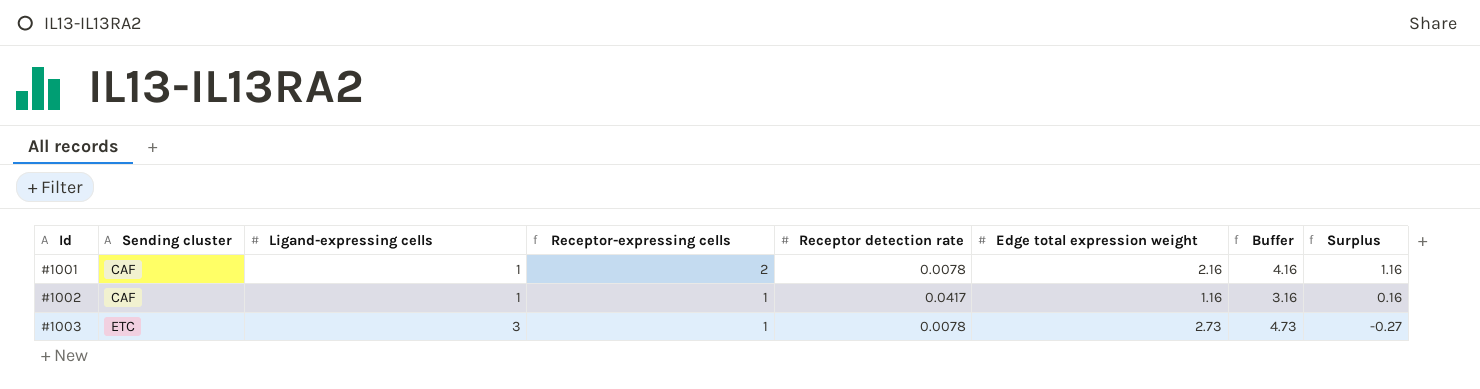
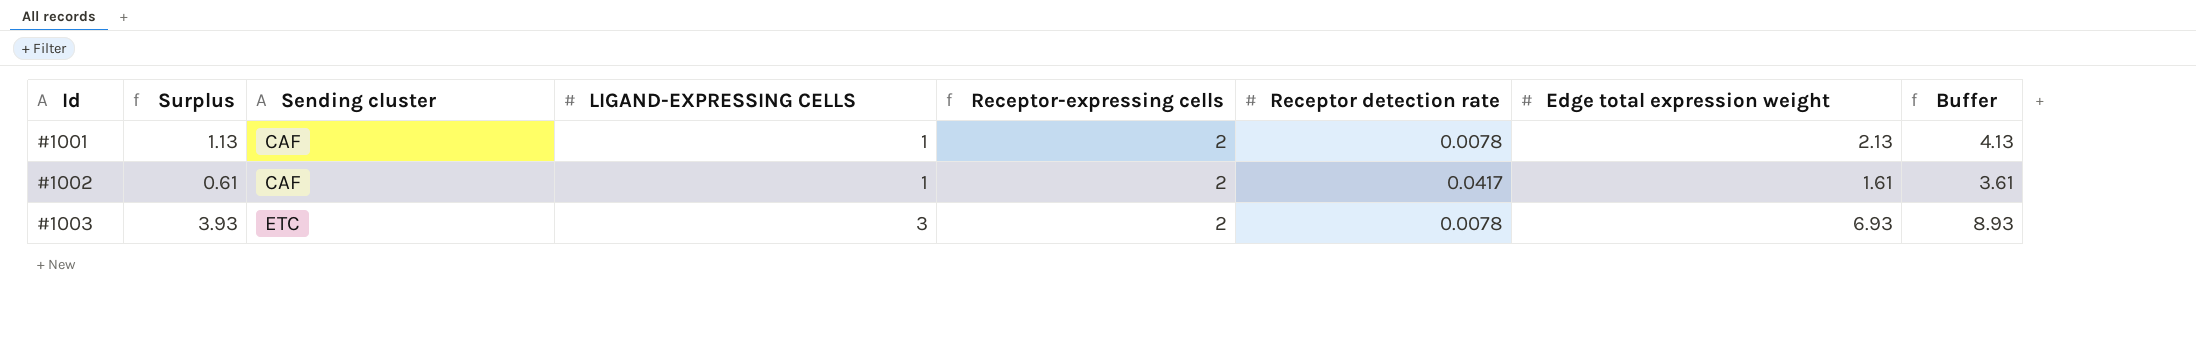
column Surplus | position: 8 -> 2
column name: Ligand-expressing cells -> LIGAND-EXPRESSING CELLS
#1001 | Surplus: 1.16 -> 1.13
#1001 | Edge total expression weight: 2.16 -> 2.13
#1001 | Buffer: 4.16 -> 4.13
#1002 | Surplus: 0.16 -> 0.61
#1002 | Receptor-expressing cells: 1 -> 2
#1002 | Edge total expression weight: 1.16 -> 1.61
#1002 | Buffer: 3.16 -> 3.61
#1003 | Surplus: -0.27 -> 3.93
#1003 | Receptor-expressing cells: 1 -> 2
#1003 | Edge total expression weight: 2.73 -> 6.93
#1003 | Buffer: 4.73 -> 8.93

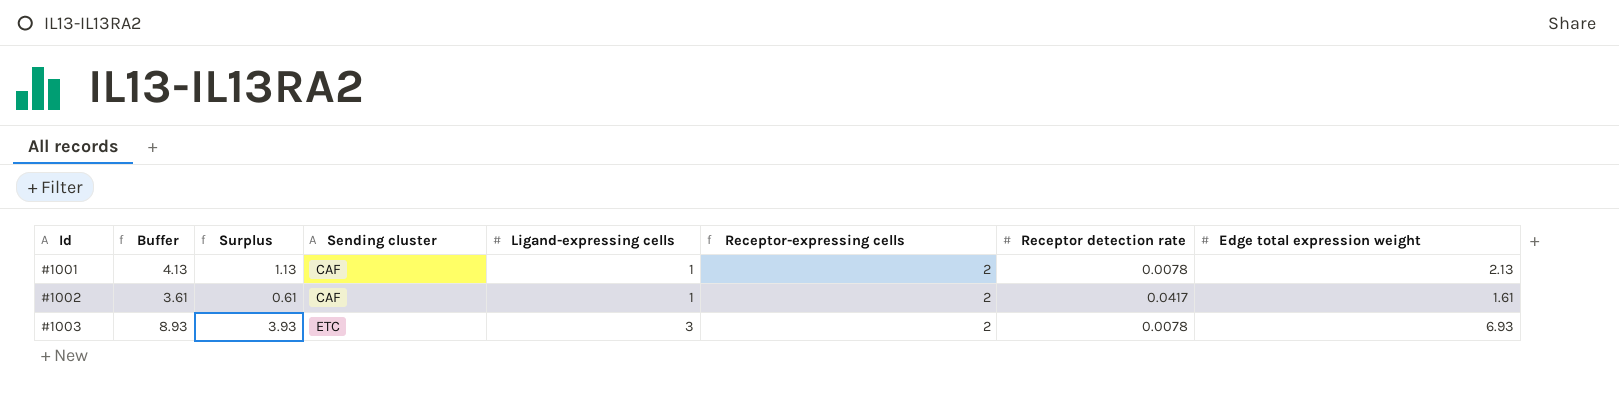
column Buffer | position: 8 -> 2
column name: LIGAND-EXPRESSING CELLS -> Ligand-expressing cells

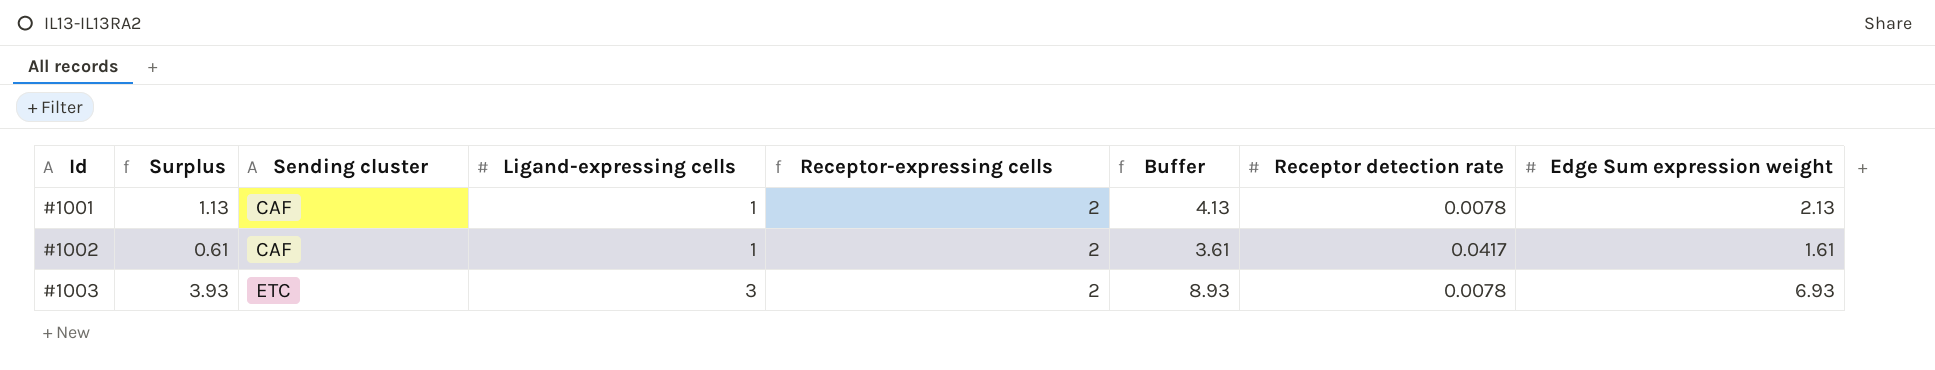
column Buffer | position: 2 -> 6
column name: Edge total expression weight -> Edge Sum expression weight

